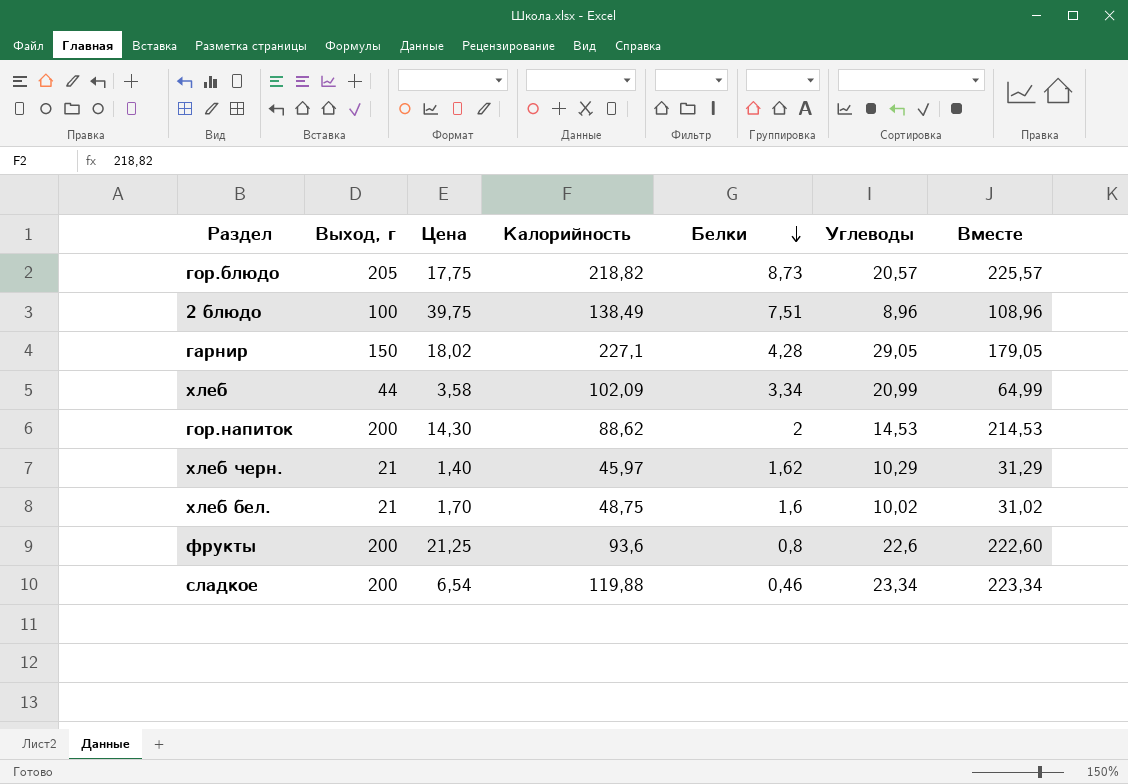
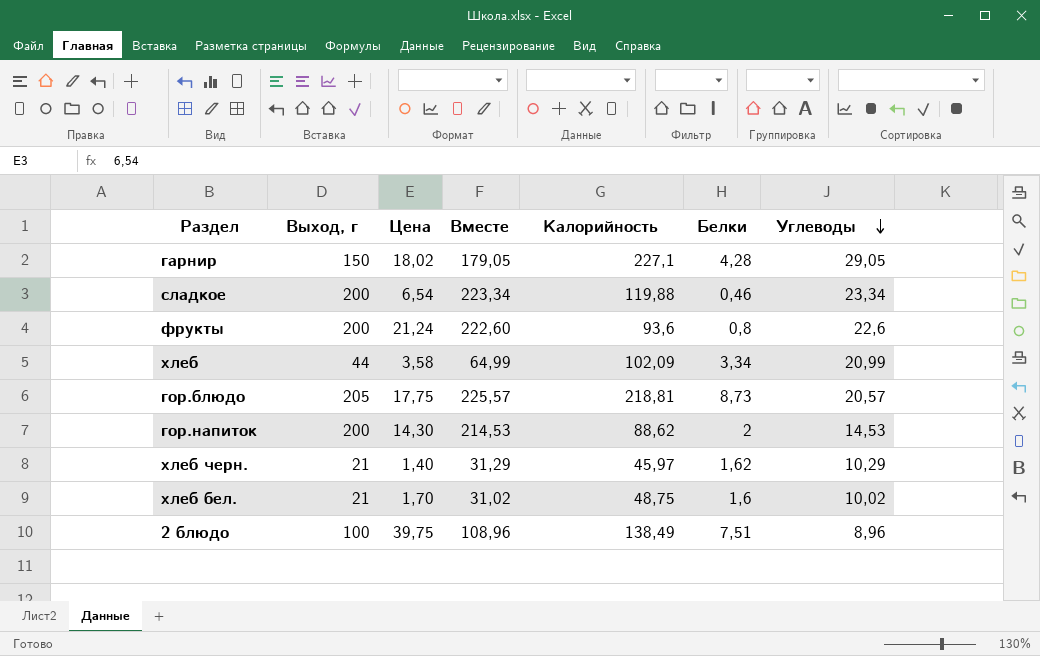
row order: Белки descending -> Углеводы descending
column Вместе | position: 7 -> 4
фрукты | Цена: 21,25 -> 21,24
гор.блюдо | Калорийность: 218,82 -> 218,81

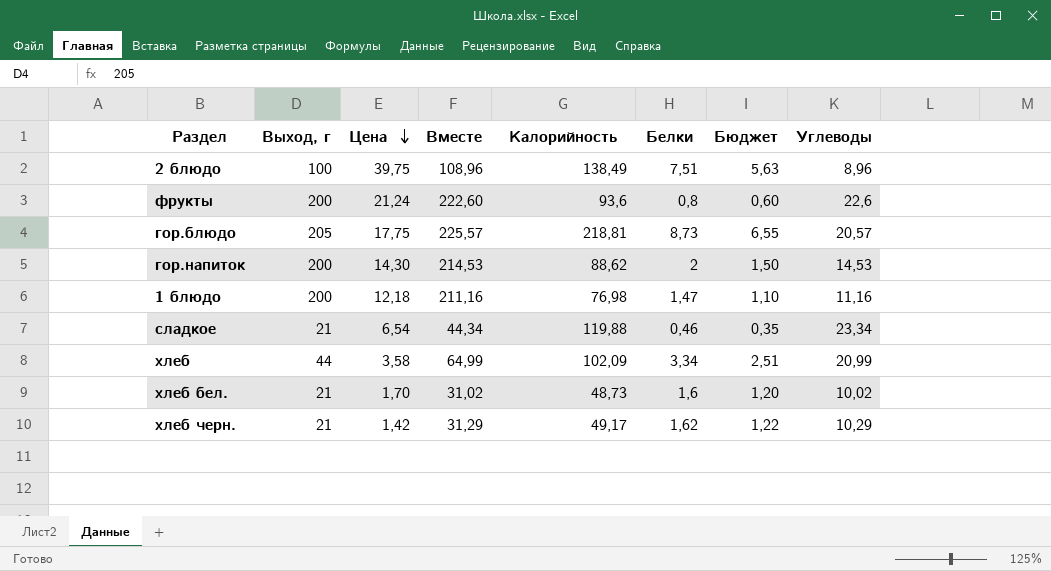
row order: Углеводы descending -> Цена descending
column Бюджет | formula: none -> [Белки] * 0,75
row гарнир: 150 | 18,02 | 179,05 | 227,1 | 4,28 | 29,05 -> none
row 1 блюдо: none -> 200 | 12,18 | 211,16 | 76,98 | 1,47 | 1,10 | 11,16
сладкое | Выход, г: 200 -> 21
сладкое | Вместе: 223,34 -> 44,34
хлеб бел. | Калорийность: 48,75 -> 48,73
хлеб черн. | Цена: 1,40 -> 1,42
хлеб черн. | Калорийность: 45,97 -> 49,17

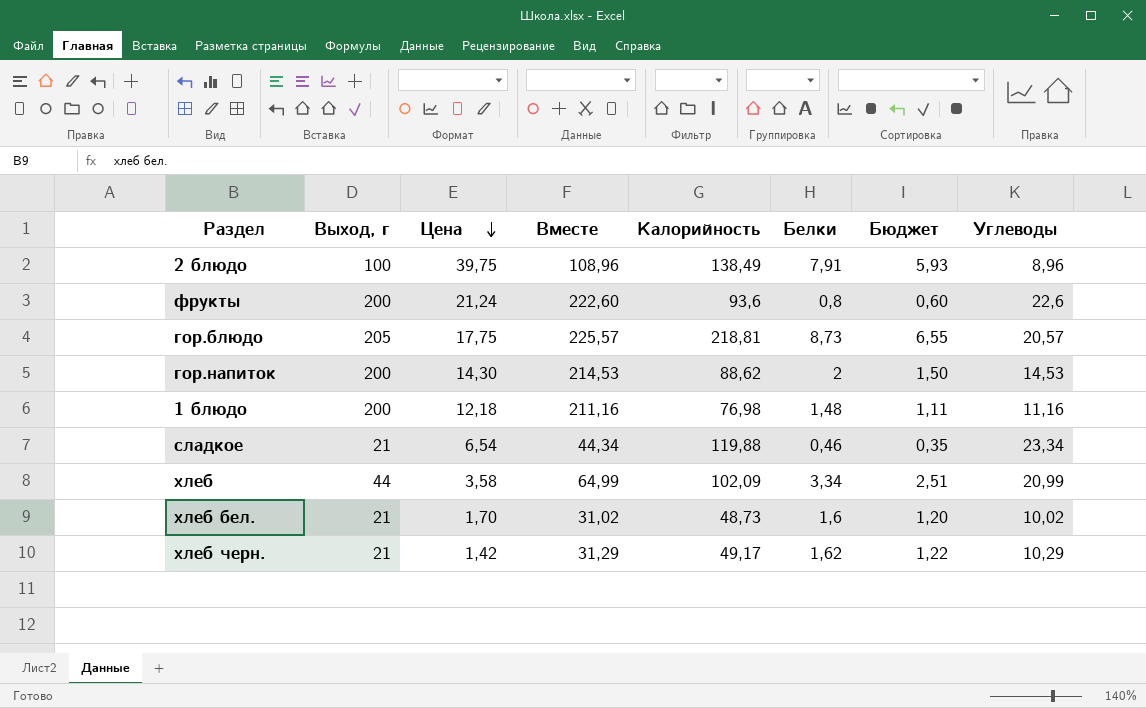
2 блюдо | Белки: 7,51 -> 7,91
2 блюдо | Бюджет: 5,63 -> 5,93
1 блюдо | Белки: 1,47 -> 1,48
1 блюдо | Бюджет: 1,10 -> 1,11

